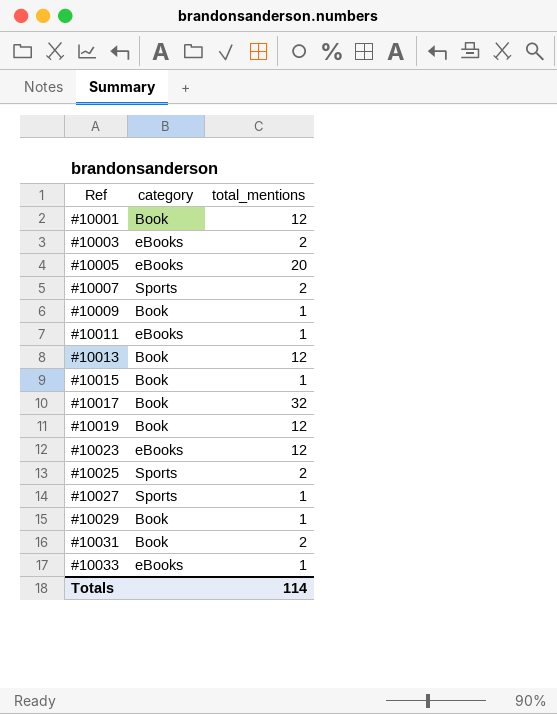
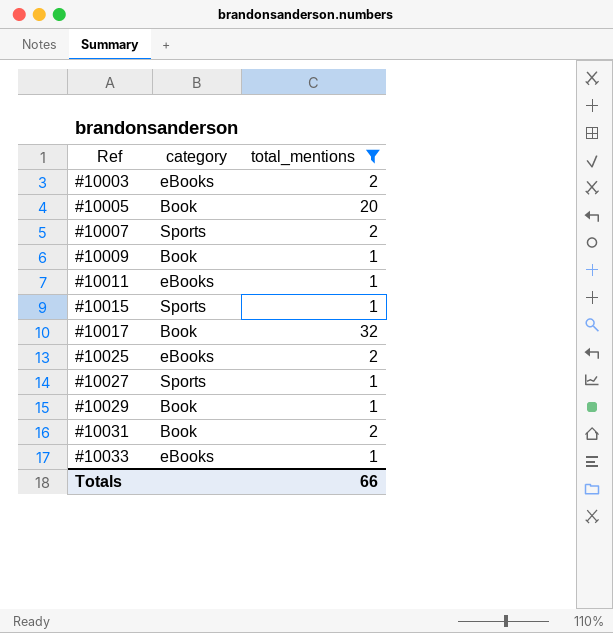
filter: none -> total_mentions != 12
#10005 | category: eBooks -> Book
#10015 | category: Book -> Sports
#10025 | category: Sports -> eBooks
Totals | total_mentions: 114 -> 66

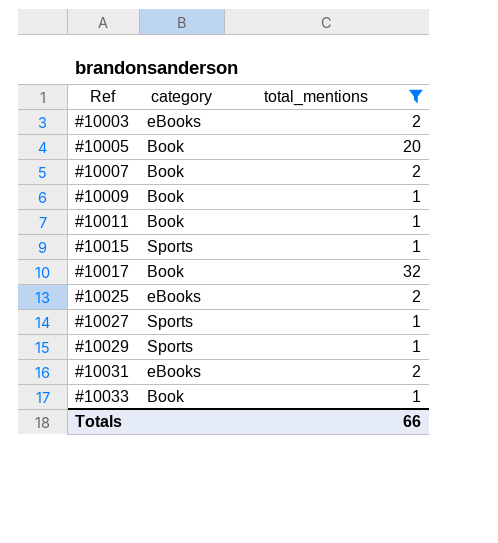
#10007 | category: Sports -> Book
#10011 | category: eBooks -> Book
#10029 | category: Book -> Sports
#10031 | category: Book -> eBooks
#10033 | category: eBooks -> Book

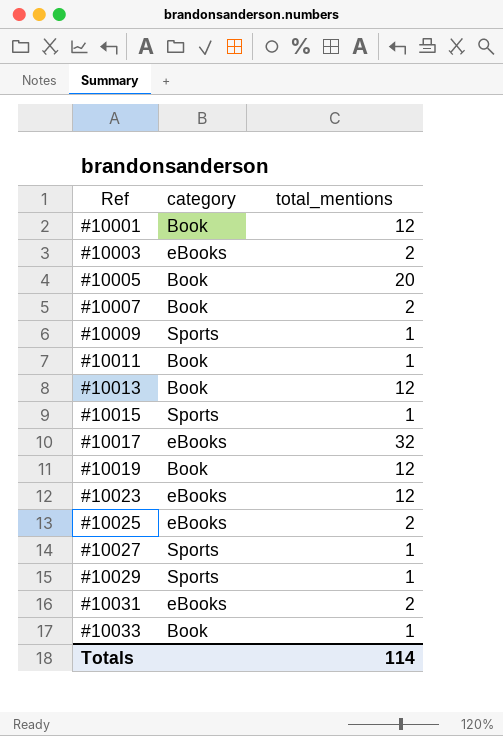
filter: total_mentions != 12 -> none
#10009 | category: Book -> Sports
#10017 | category: Book -> eBooks
Totals | total_mentions: 66 -> 114

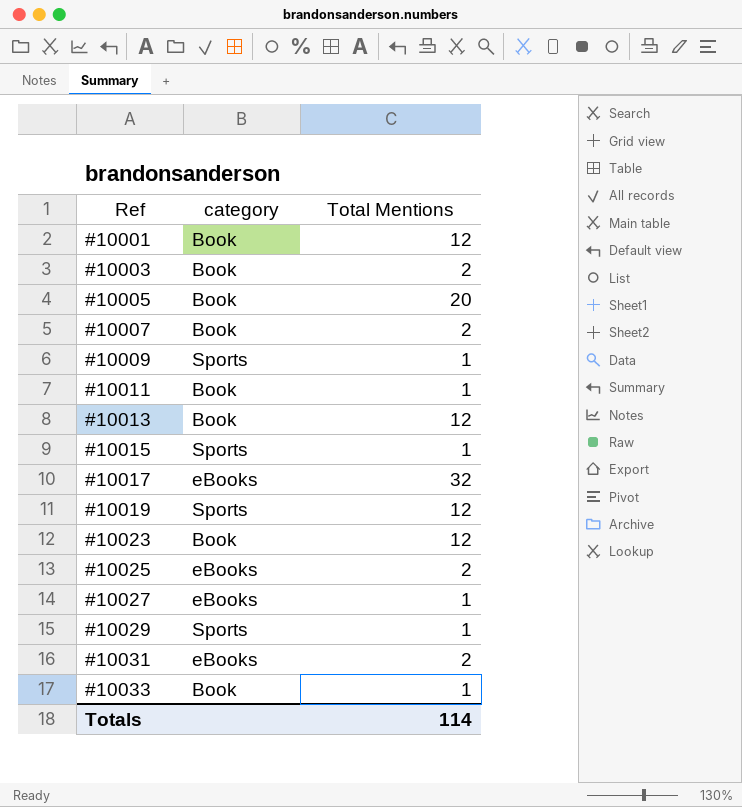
column name: total_mentions -> Total Mentions
#10003 | category: eBooks -> Book
#10019 | category: Book -> Sports
#10023 | category: eBooks -> Book
#10027 | category: Sports -> eBooks

